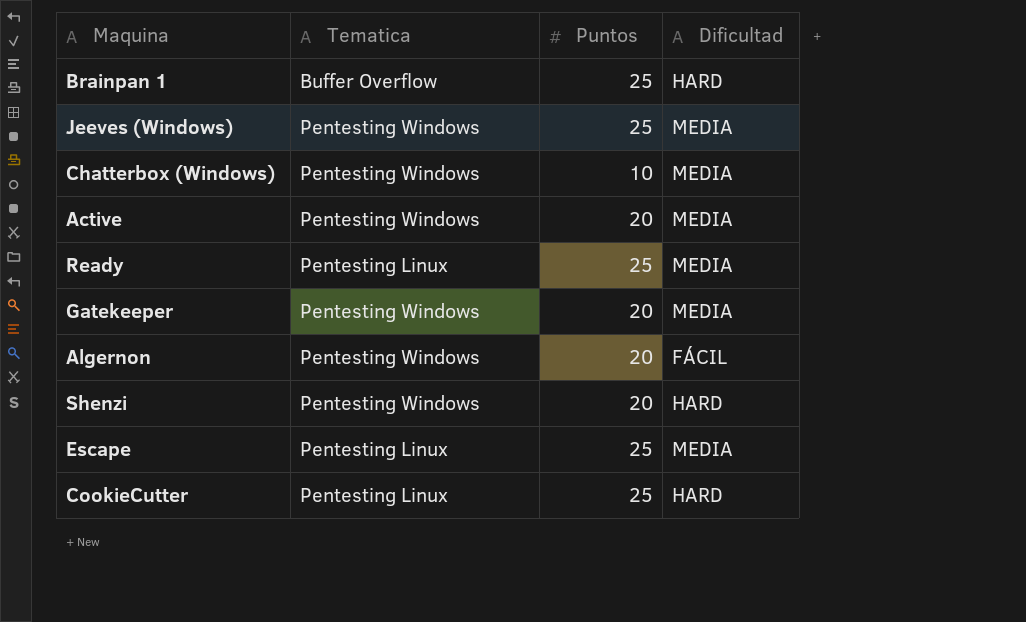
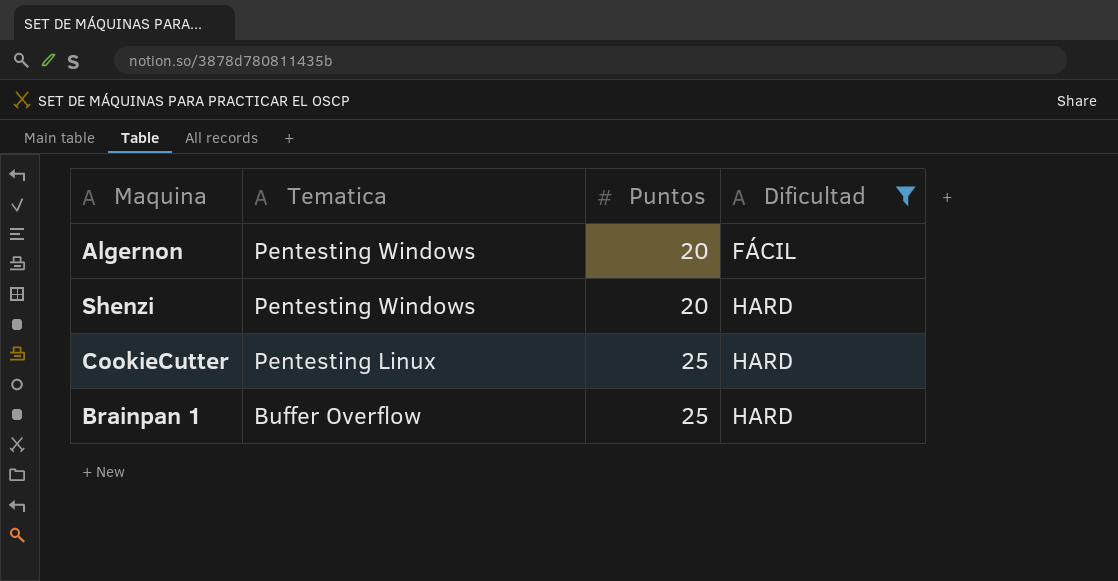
filter: none -> Dificultad != MEDIA
row order: none -> Tematica descending

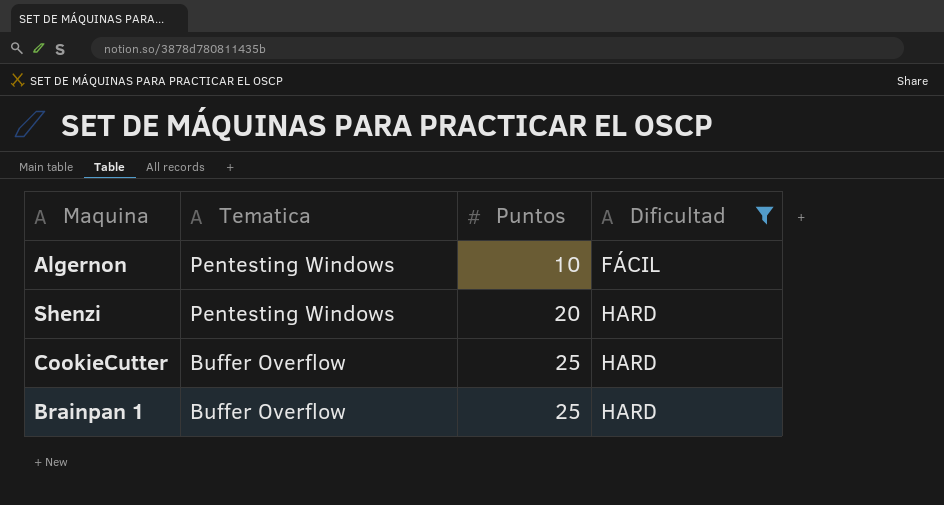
Algernon | Puntos: 20 -> 10
CookieCutter | Tematica: Pentesting Linux -> Buffer Overflow

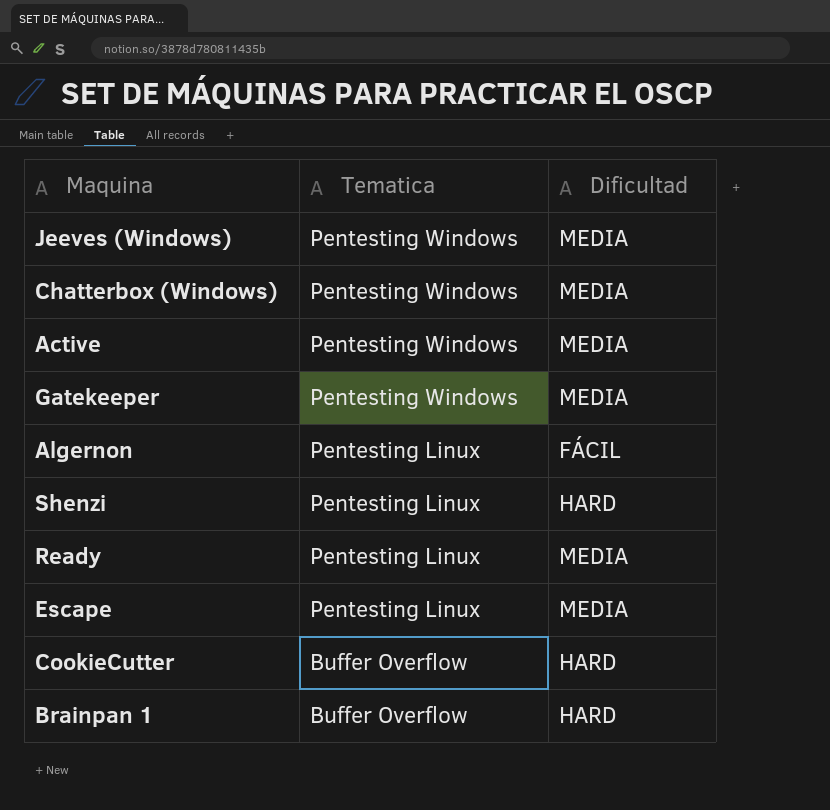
filter: Dificultad != MEDIA -> none
column Puntos | position: 3 -> none
Algernon | Tematica: Pentesting Windows -> Pentesting Linux
Shenzi | Tematica: Pentesting Windows -> Pentesting Linux

